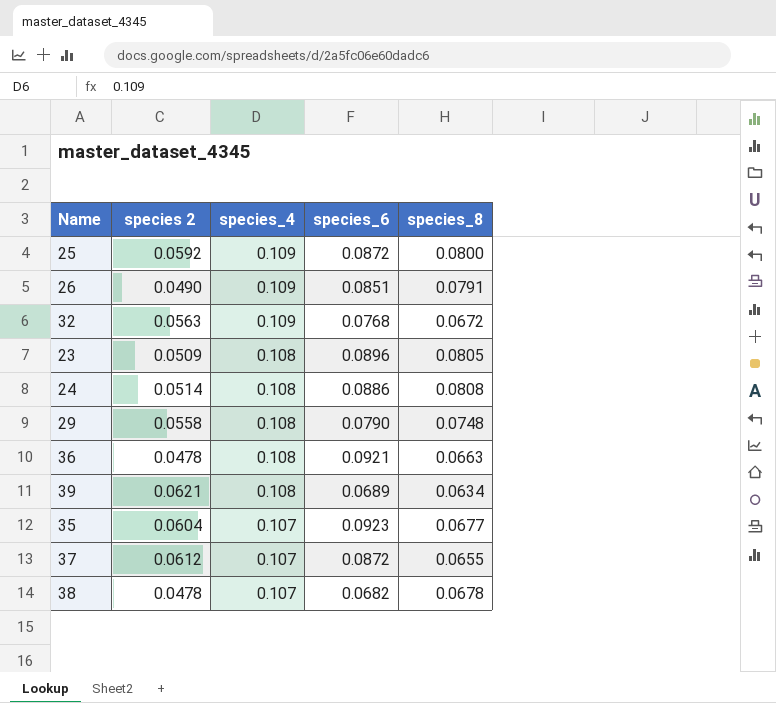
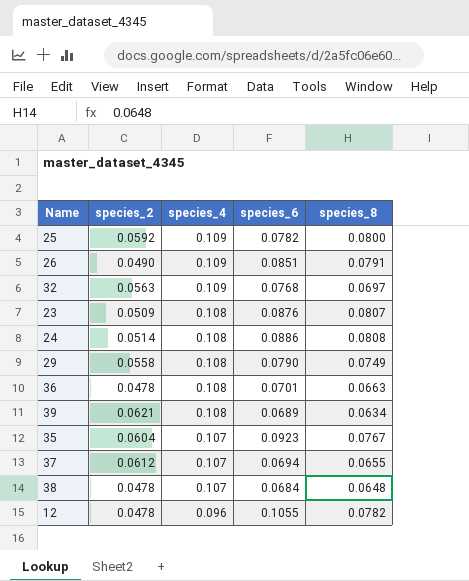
column name: species 2 -> species_2
25 | species_6: 0.0872 -> 0.0782
32 | species_8: 0.0672 -> 0.0697
23 | species_6: 0.0896 -> 0.0876
23 | species_8: 0.0805 -> 0.0807
29 | species_8: 0.0748 -> 0.0749
36 | species_6: 0.0921 -> 0.0701
35 | species_8: 0.0677 -> 0.0767
37 | species_6: 0.0872 -> 0.0694
38 | species_6: 0.0682 -> 0.0684
38 | species_8: 0.0678 -> 0.0648
row 12: none -> 0.0478 | 0.096 | 0.1055 | 0.0782

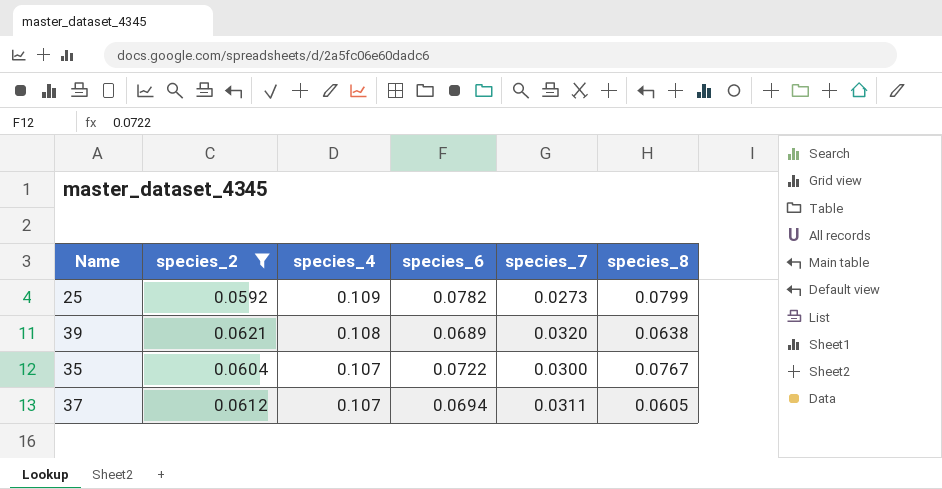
filter: none -> species_2 >= 0.0592
column species_7 | position: none -> 5
25 | species_8: 0.0800 -> 0.0799
39 | species_8: 0.0634 -> 0.0638
35 | species_6: 0.0923 -> 0.0722
37 | species_8: 0.0655 -> 0.0605

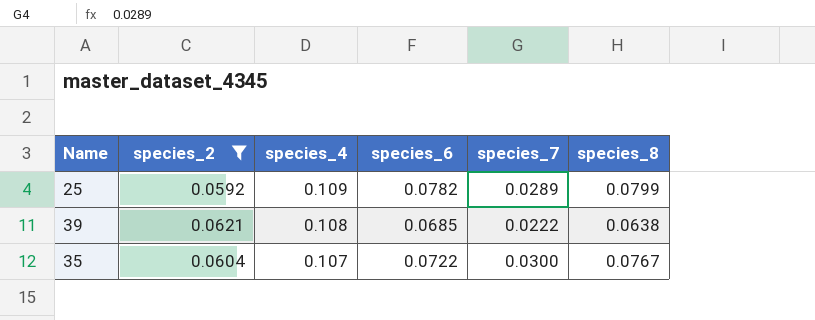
row 37: 0.0612 | 0.107 | 0.0694 | 0.0311 | 0.0605 -> none
25 | species_7: 0.0273 -> 0.0289
39 | species_6: 0.0689 -> 0.0685
39 | species_7: 0.0320 -> 0.0222

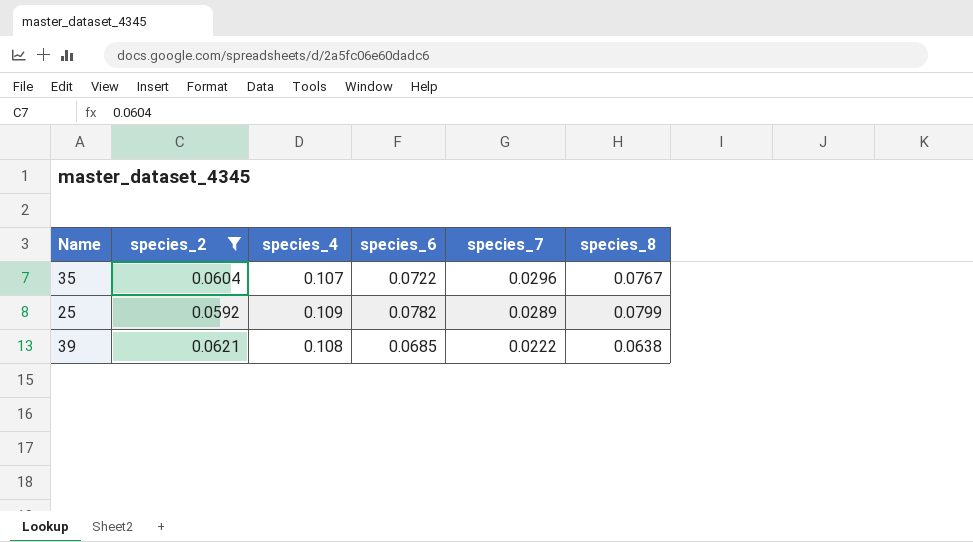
row order: species_4 descending -> species_7 descending
35 | species_7: 0.0300 -> 0.0296

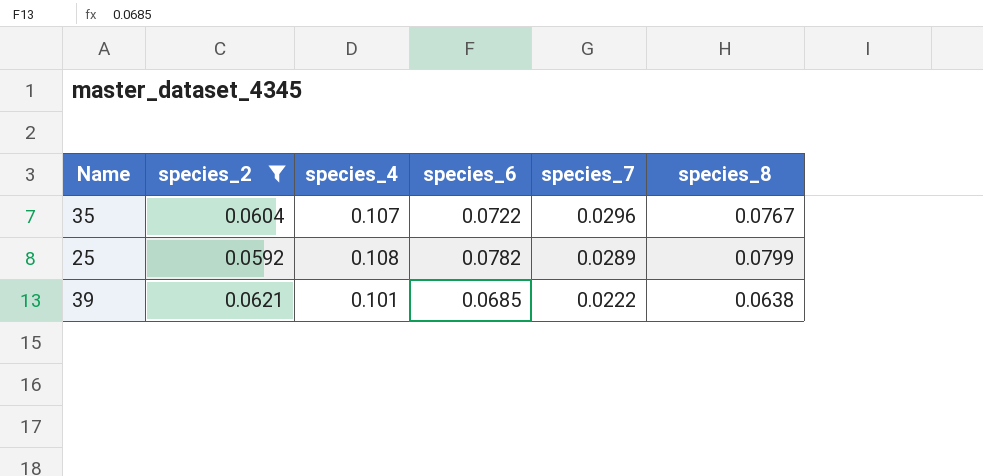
25 | species_4: 0.109 -> 0.108
39 | species_4: 0.108 -> 0.101

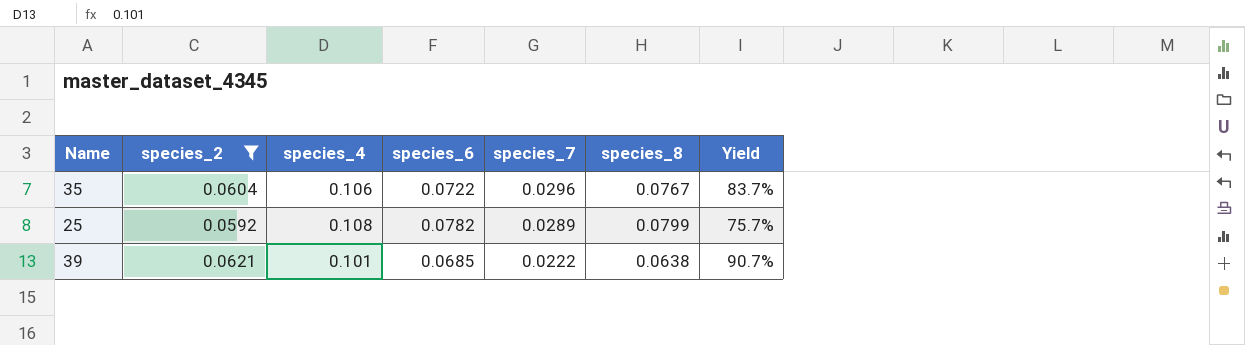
column Yield | formula: none -> [species_2] / [species_6]
35 | species_4: 0.107 -> 0.106

